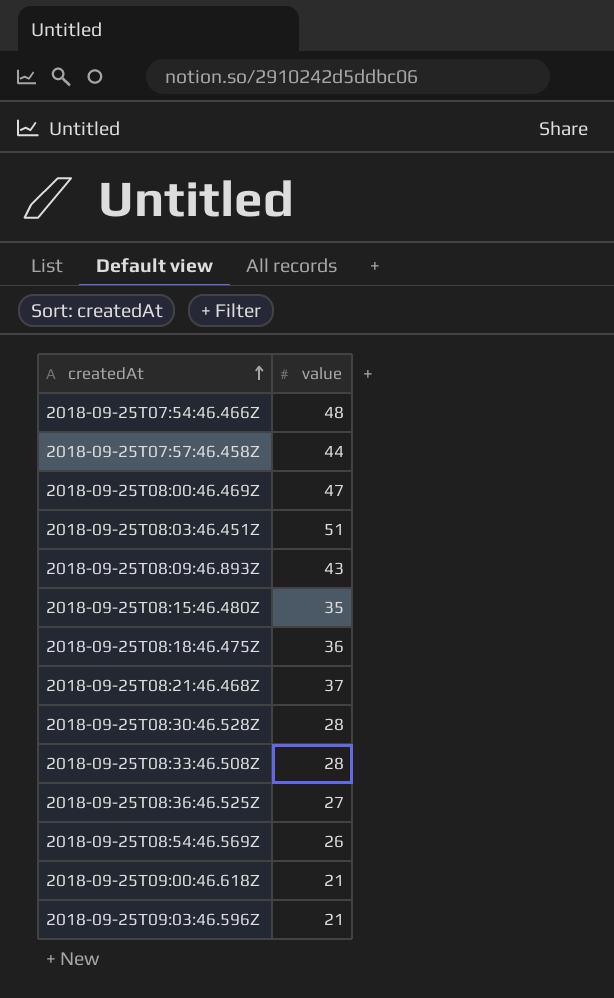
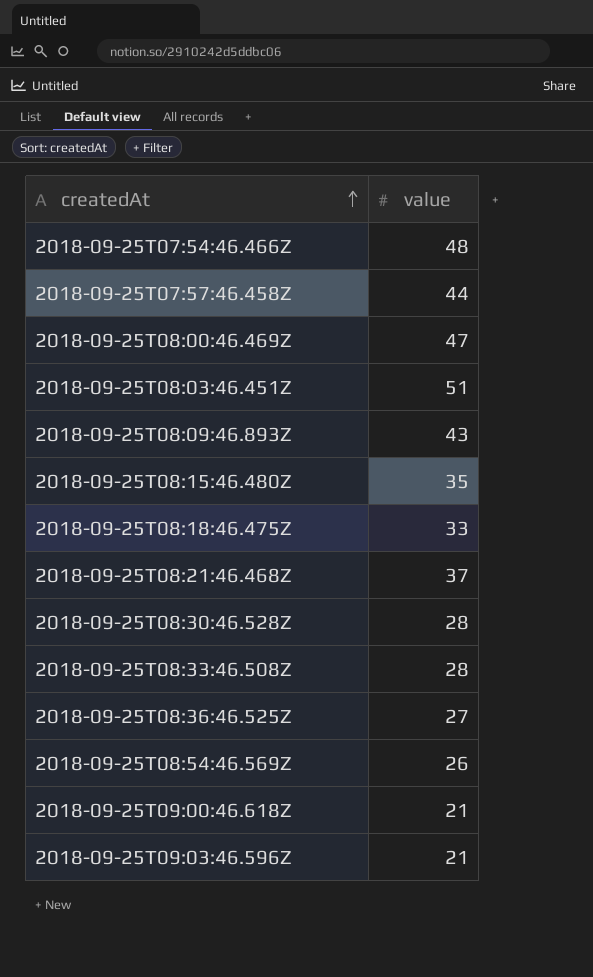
2018-09-25T08:18:46.475Z | value: 36 -> 33

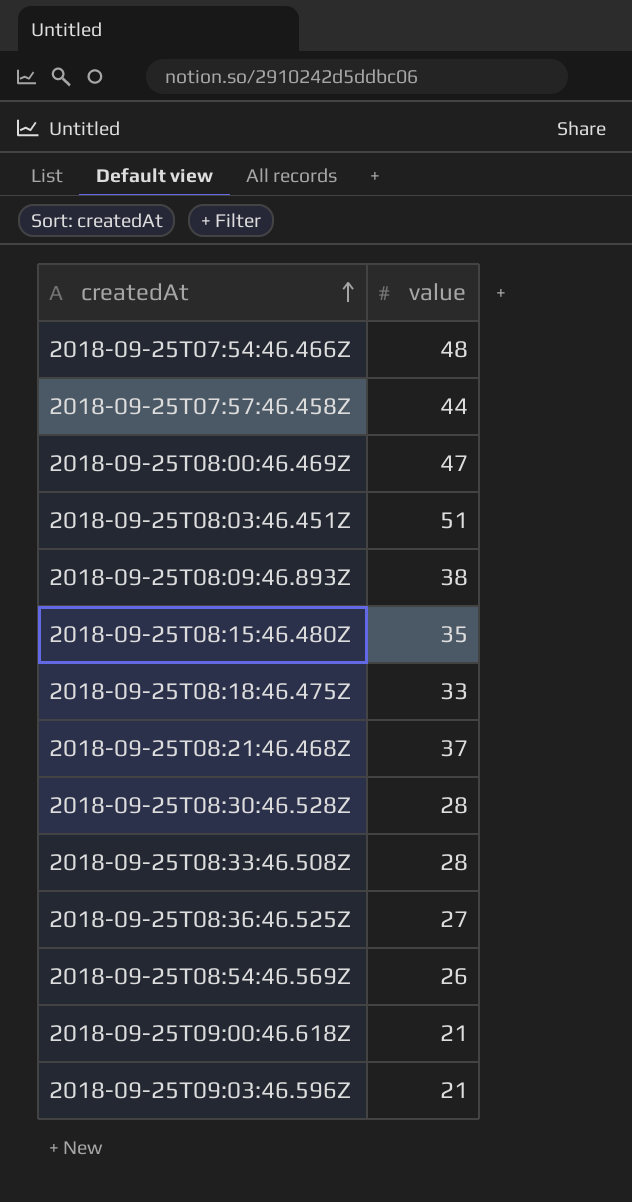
2018-09-25T08:09:46.893Z | value: 43 -> 38

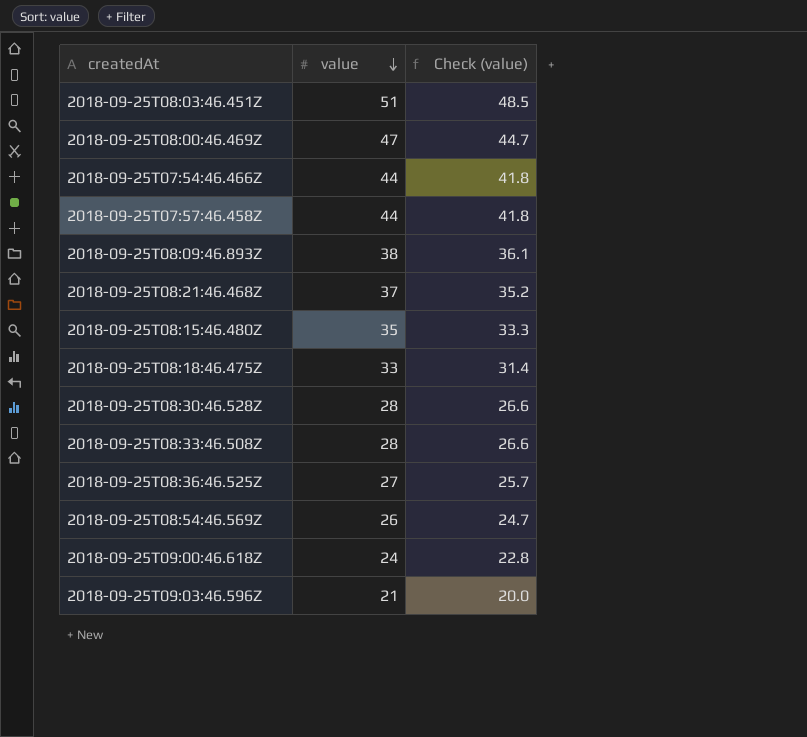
row order: createdAt ascending -> value descending
column Check (value) | formula: none -> [value] * 0.95
2018-09-25T07:54:46.466Z | value: 48 -> 44
2018-09-25T09:00:46.618Z | value: 21 -> 24

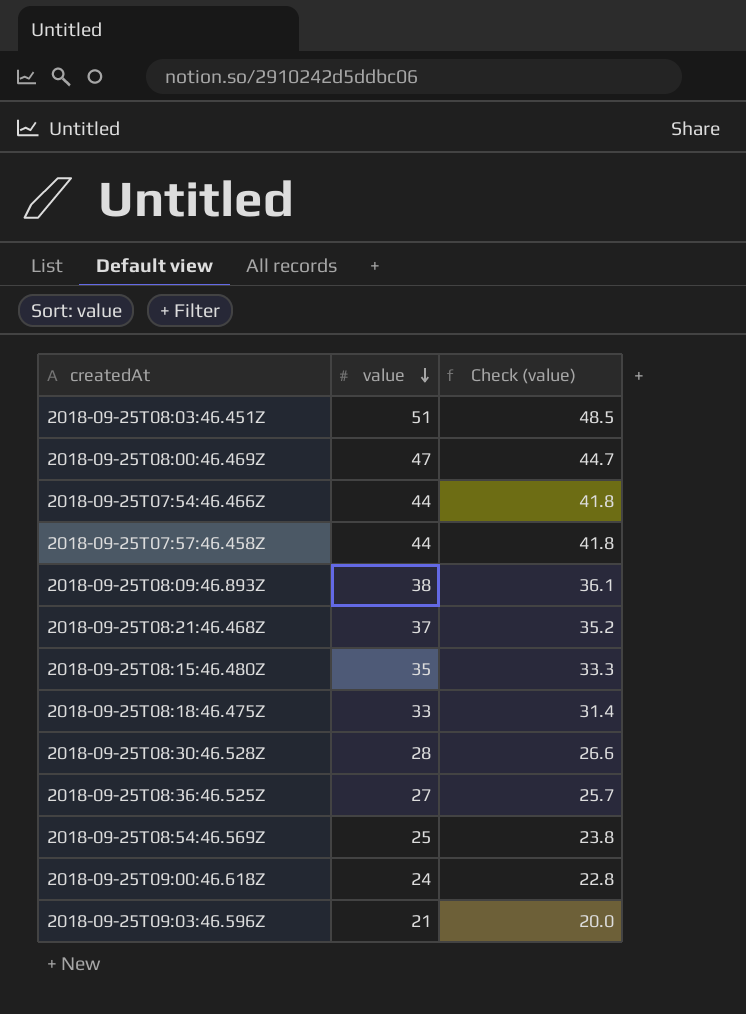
row 2018-09-25T08:33:46.508Z: 28 | 26.6 -> none
2018-09-25T08:54:46.569Z | value: 26 -> 25
2018-09-25T08:54:46.569Z | Check (value): 24.7 -> 23.8

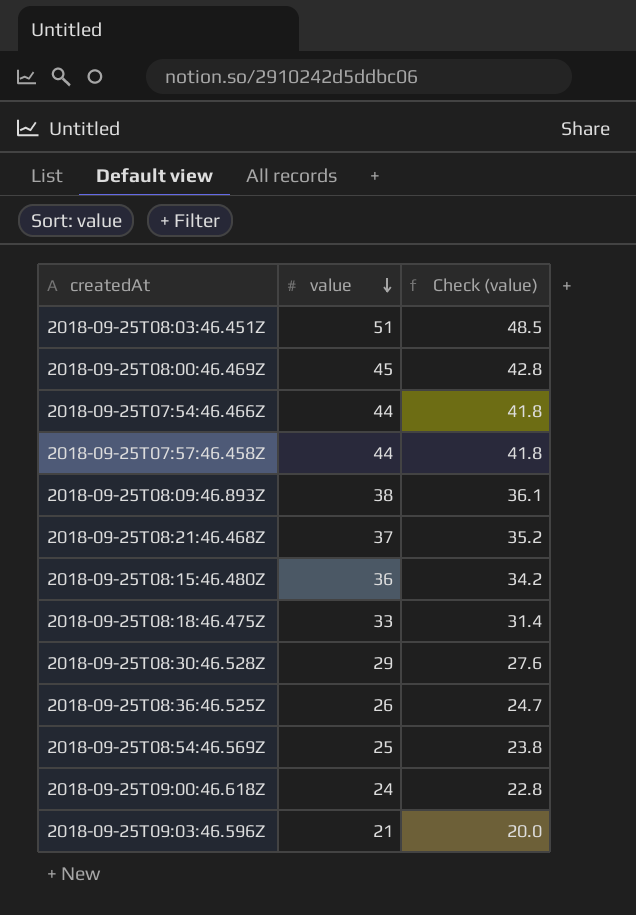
2018-09-25T08:00:46.469Z | value: 47 -> 45
2018-09-25T08:00:46.469Z | Check (value): 44.7 -> 42.8
2018-09-25T08:15:46.480Z | value: 35 -> 36
2018-09-25T08:15:46.480Z | Check (value): 33.3 -> 34.2
2018-09-25T08:30:46.528Z | value: 28 -> 29
2018-09-25T08:30:46.528Z | Check (value): 26.6 -> 27.6
2018-09-25T08:36:46.525Z | value: 27 -> 26
2018-09-25T08:36:46.525Z | Check (value): 25.7 -> 24.7

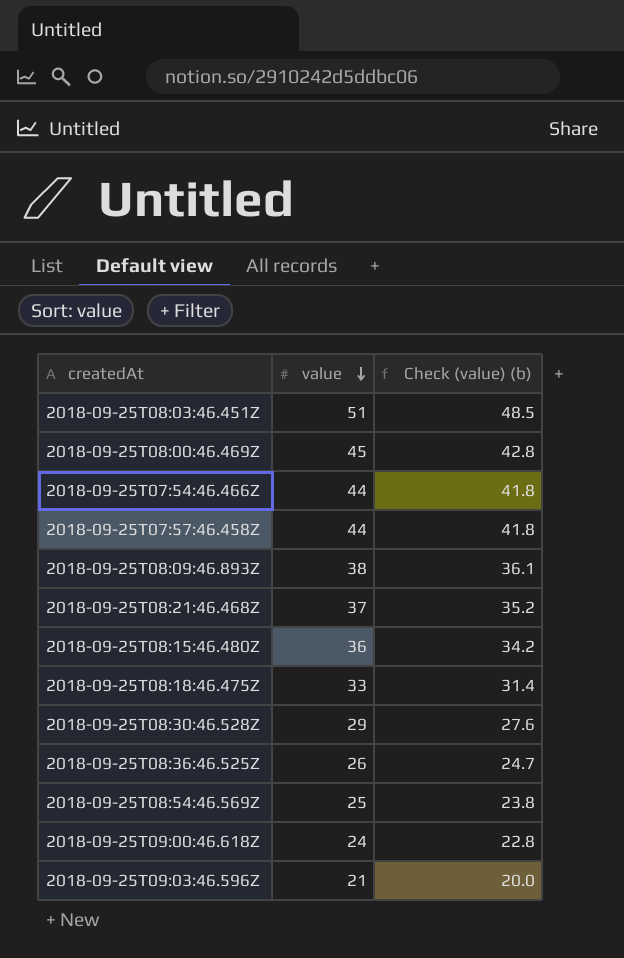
column name: Check (value) -> Check (value) (b)

